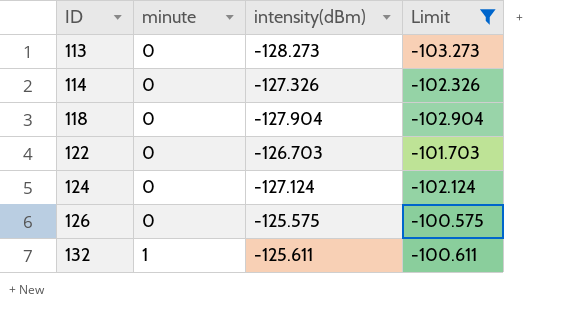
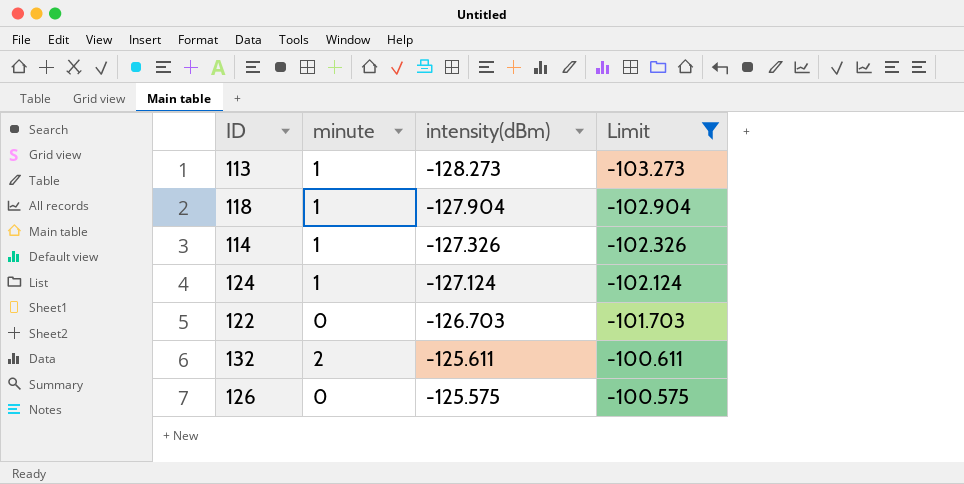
row order: ID ascending -> intensity(dBm) ascending
113 | minute: 0 -> 1
118 | minute: 0 -> 1
114 | minute: 0 -> 1
124 | minute: 0 -> 1
132 | minute: 1 -> 2

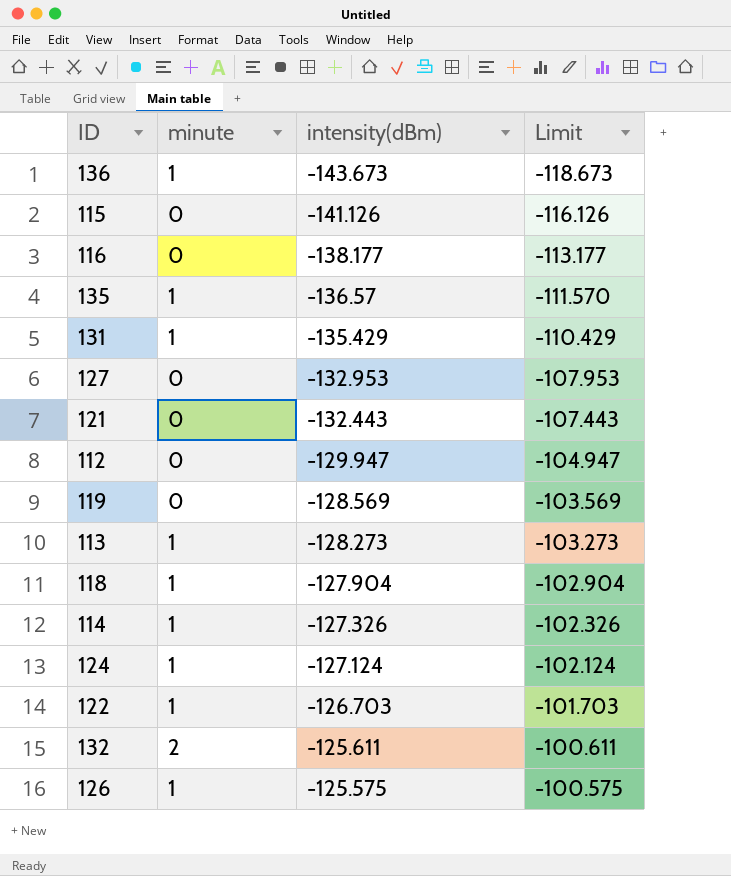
filter: Limit >= -103.273 -> none
122 | minute: 0 -> 1
126 | minute: 0 -> 1

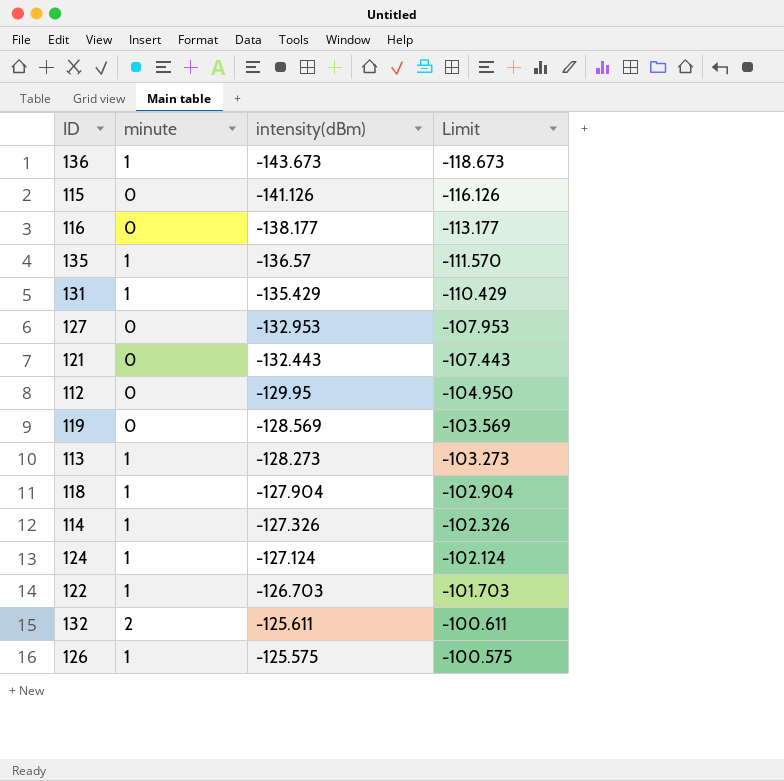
112 | intensity(dBm): -129.947 -> -129.95
112 | Limit: -104.947 -> -104.950

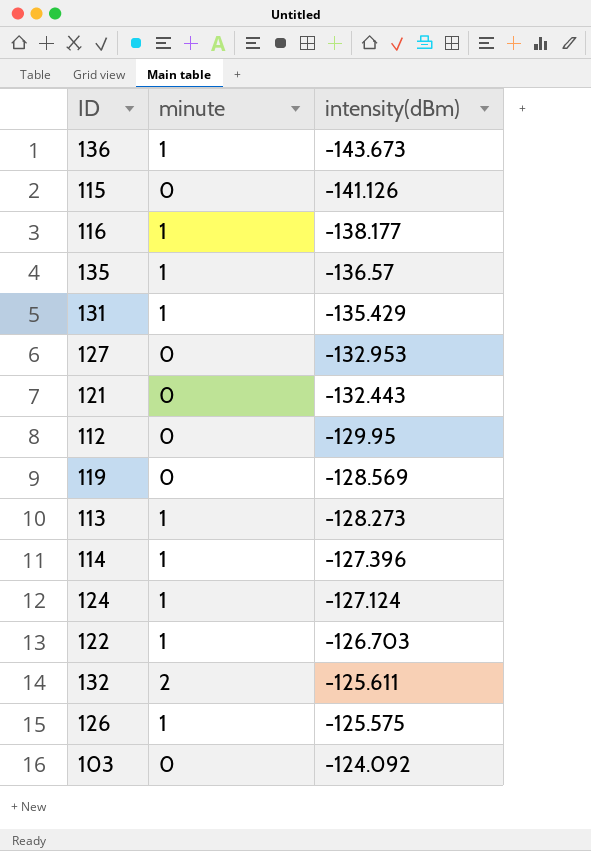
column Limit | formula: [intensity(dBm)] + 25 -> none
row 118: 1 | -127.904 | -102.904 -> none
116 | minute: 0 -> 1
114 | intensity(dBm): -127.326 -> -127.396
row 103: none -> 0 | -124.092

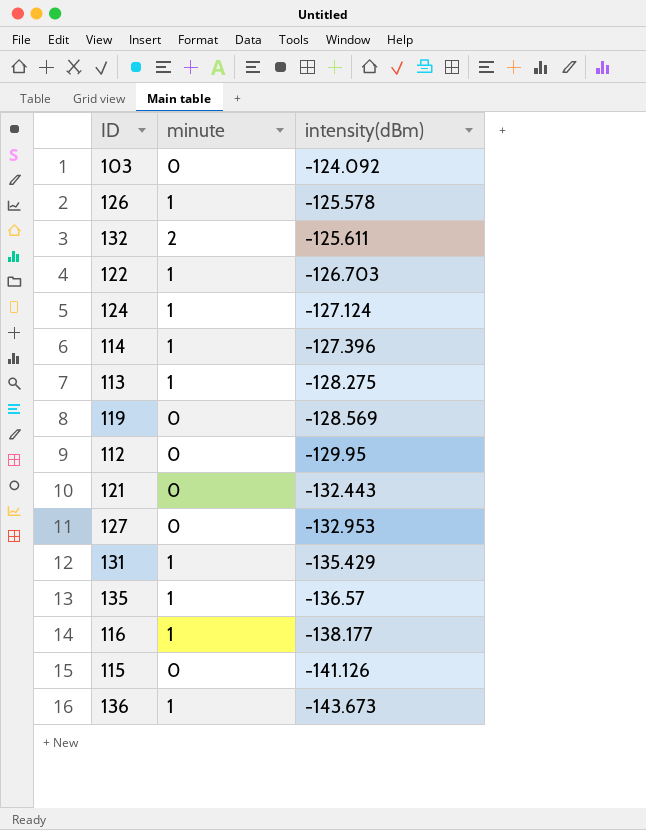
row order: intensity(dBm) ascending -> intensity(dBm) descending
126 | intensity(dBm): -125.575 -> -125.578
113 | intensity(dBm): -128.273 -> -128.275

